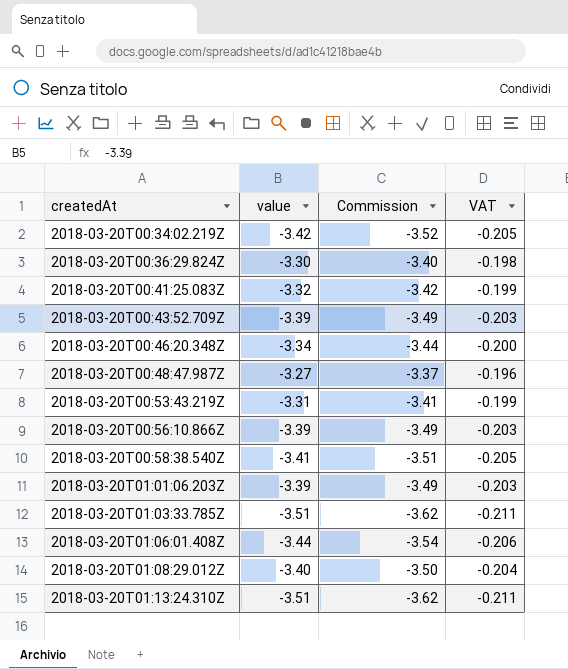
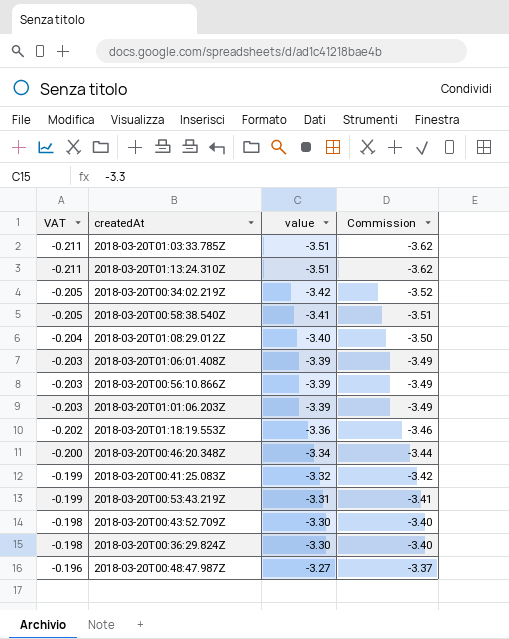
row order: createdAt ascending -> VAT ascending
column VAT | position: 4 -> 1
2018-03-20T01:06:01.408Z | VAT: -0.206 -> -0.203
2018-03-20T01:06:01.408Z | value: -3.44 -> -3.39
2018-03-20T01:06:01.408Z | Commission: -3.54 -> -3.49
row 2018-03-20T01:18:19.553Z: none -> -0.202 | -3.36 | -3.46
2018-03-20T00:43:52.709Z | VAT: -0.203 -> -0.198
2018-03-20T00:43:52.709Z | value: -3.39 -> -3.30
2018-03-20T00:43:52.709Z | Commission: -3.49 -> -3.40

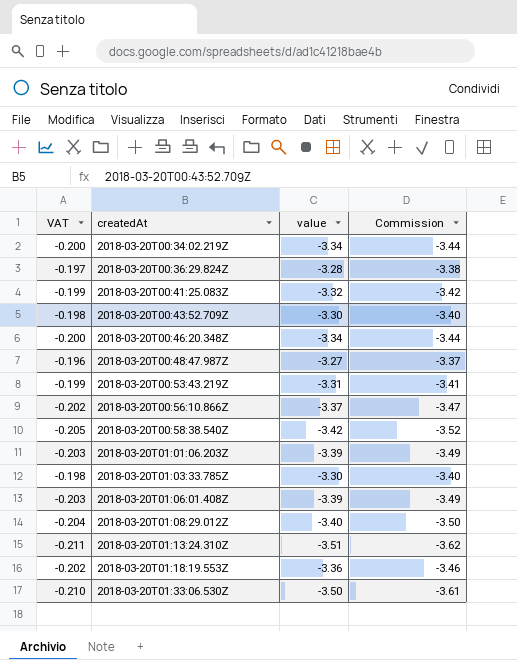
row order: VAT ascending -> createdAt ascending
2018-03-20T00:34:02.219Z | VAT: -0.205 -> -0.200
2018-03-20T00:34:02.219Z | value: -3.42 -> -3.34
2018-03-20T00:34:02.219Z | Commission: -3.52 -> -3.44
2018-03-20T00:36:29.824Z | VAT: -0.198 -> -0.197
2018-03-20T00:36:29.824Z | value: -3.30 -> -3.28
2018-03-20T00:36:29.824Z | Commission: -3.40 -> -3.38
2018-03-20T00:56:10.866Z | VAT: -0.203 -> -0.202
2018-03-20T00:56:10.866Z | value: -3.39 -> -3.37
2018-03-20T00:56:10.866Z | Commission: -3.49 -> -3.47
2018-03-20T00:58:38.540Z | value: -3.41 -> -3.42
2018-03-20T00:58:38.540Z | Commission: -3.51 -> -3.52
2018-03-20T01:03:33.785Z | VAT: -0.211 -> -0.198
2018-03-20T01:03:33.785Z | value: -3.51 -> -3.30
2018-03-20T01:03:33.785Z | Commission: -3.62 -> -3.40
row 2018-03-20T01:33:06.530Z: none -> -0.210 | -3.50 | -3.61

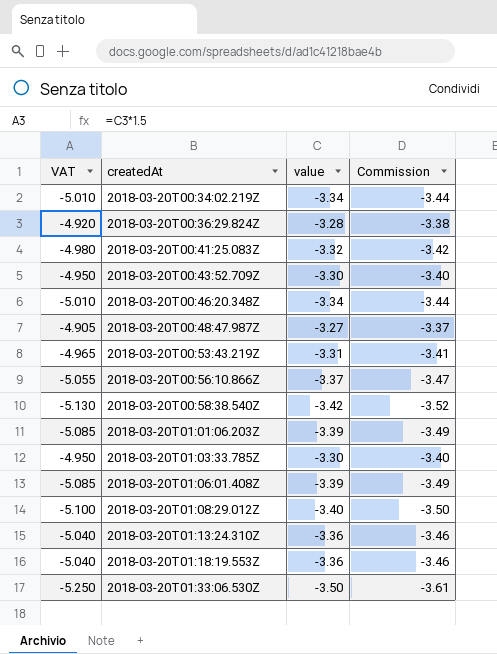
column VAT | formula: [value] * 0.06 -> [value] * 1.5
2018-03-20T01:13:24.310Z | value: -3.51 -> -3.36
2018-03-20T01:13:24.310Z | Commission: -3.62 -> -3.46

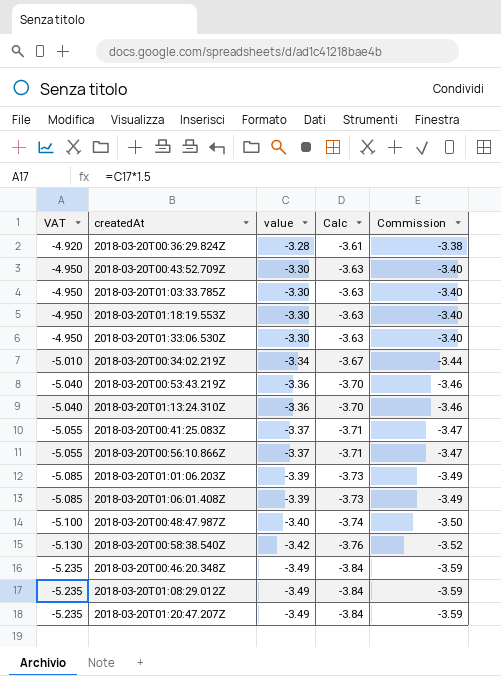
row order: createdAt ascending -> VAT descending
column Calc | formula: none -> [value] * 1.1
2018-03-20T01:18:19.553Z | VAT: -5.040 -> -4.950
2018-03-20T01:18:19.553Z | value: -3.36 -> -3.30
2018-03-20T01:18:19.553Z | Commission: -3.46 -> -3.40
2018-03-20T01:33:06.530Z | VAT: -5.250 -> -4.950
2018-03-20T01:33:06.530Z | value: -3.50 -> -3.30
2018-03-20T01:33:06.530Z | Commission: -3.61 -> -3.40
2018-03-20T00:53:43.219Z | VAT: -4.965 -> -5.040
2018-03-20T00:53:43.219Z | value: -3.31 -> -3.36
2018-03-20T00:53:43.219Z | Commission: -3.41 -> -3.46
2018-03-20T00:41:25.083Z | VAT: -4.980 -> -5.055
2018-03-20T00:41:25.083Z | value: -3.32 -> -3.37
2018-03-20T00:41:25.083Z | Commission: -3.42 -> -3.47
2018-03-20T00:48:47.987Z | VAT: -4.905 -> -5.100
2018-03-20T00:48:47.987Z | value: -3.27 -> -3.40
2018-03-20T00:48:47.987Z | Commission: -3.37 -> -3.50
2018-03-20T00:46:20.348Z | VAT: -5.010 -> -5.235
2018-03-20T00:46:20.348Z | value: -3.34 -> -3.49
2018-03-20T00:46:20.348Z | Commission: -3.44 -> -3.59
2018-03-20T01:08:29.012Z | VAT: -5.100 -> -5.235
2018-03-20T01:08:29.012Z | value: -3.40 -> -3.49
2018-03-20T01:08:29.012Z | Commission: -3.50 -> -3.59
row 2018-03-20T01:20:47.207Z: none -> -5.235 | -3.49 | -3.84 | -3.59

